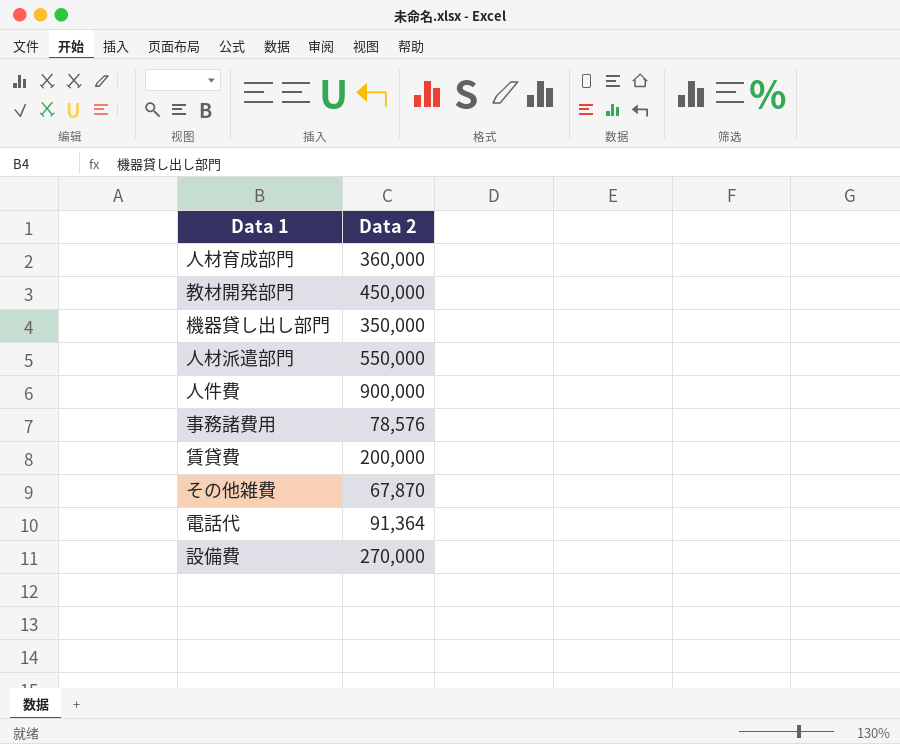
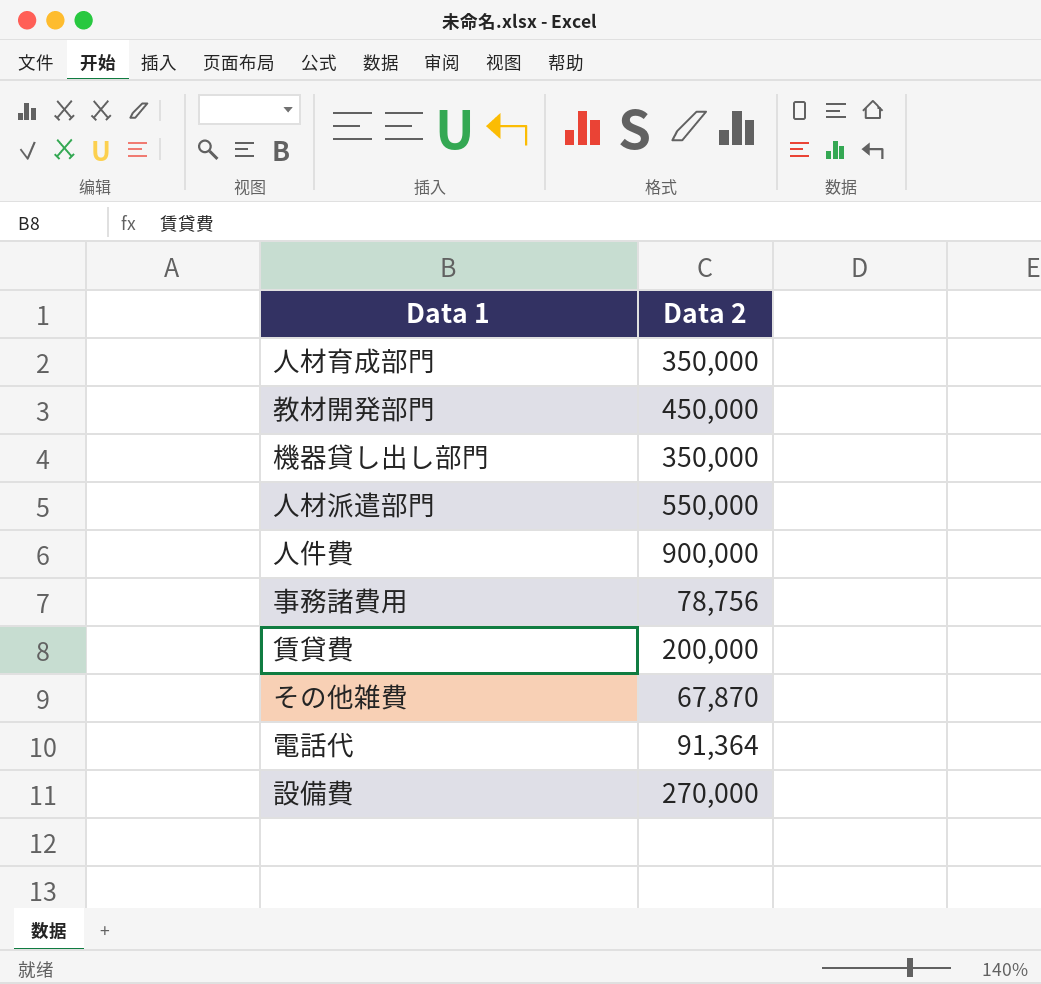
人材育成部門 | Data 2: 360,000 -> 350,000
事務諸費用 | Data 2: 78,576 -> 78,756

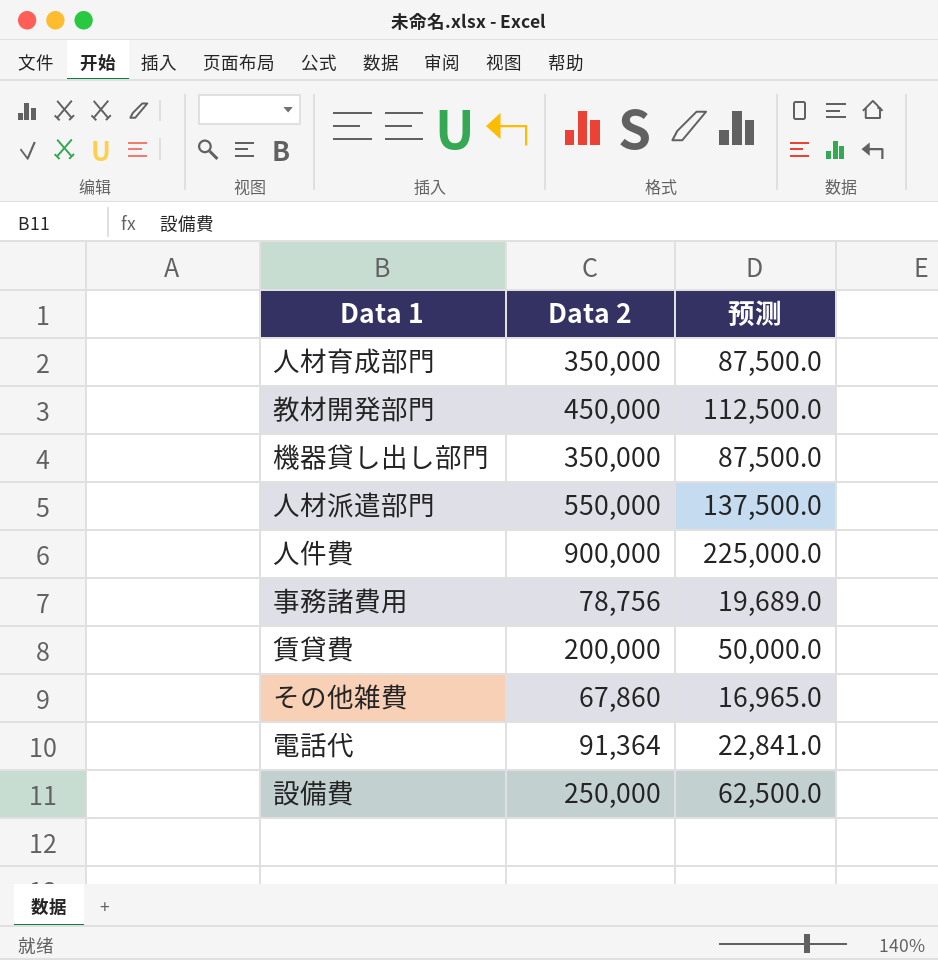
column 预测 | formula: none -> [Data 2] * 0.25
その他雑費 | Data 2: 67,870 -> 67,860
設備費 | Data 2: 270,000 -> 250,000

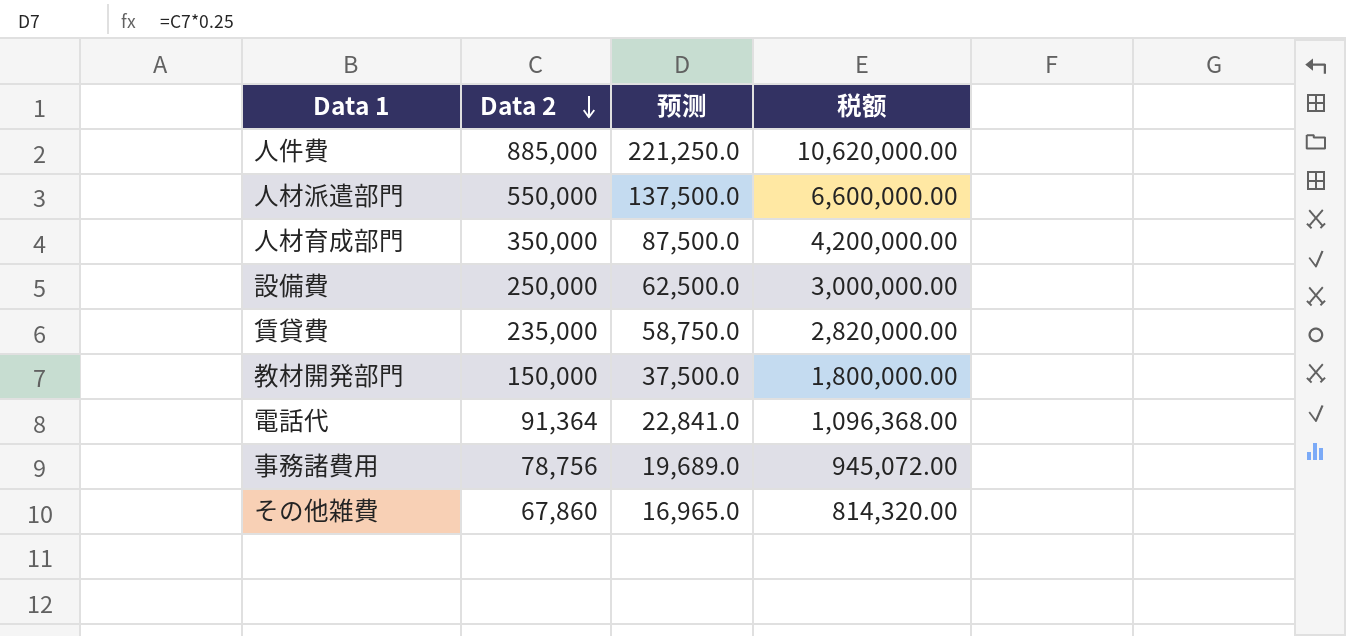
row order: none -> Data 2 descending
column 税额 | formula: none -> [Data 2] * 12
row 機器貸し出し部門: 350,000 | 87,500.0 -> none
人件費 | Data 2: 900,000 -> 885,000
人件費 | 预测: 225,000.0 -> 221,250.0
賃貸費 | Data 2: 200,000 -> 235,000
賃貸費 | 预测: 50,000.0 -> 58,750.0
教材開発部門 | Data 2: 450,000 -> 150,000
教材開発部門 | 预测: 112,500.0 -> 37,500.0

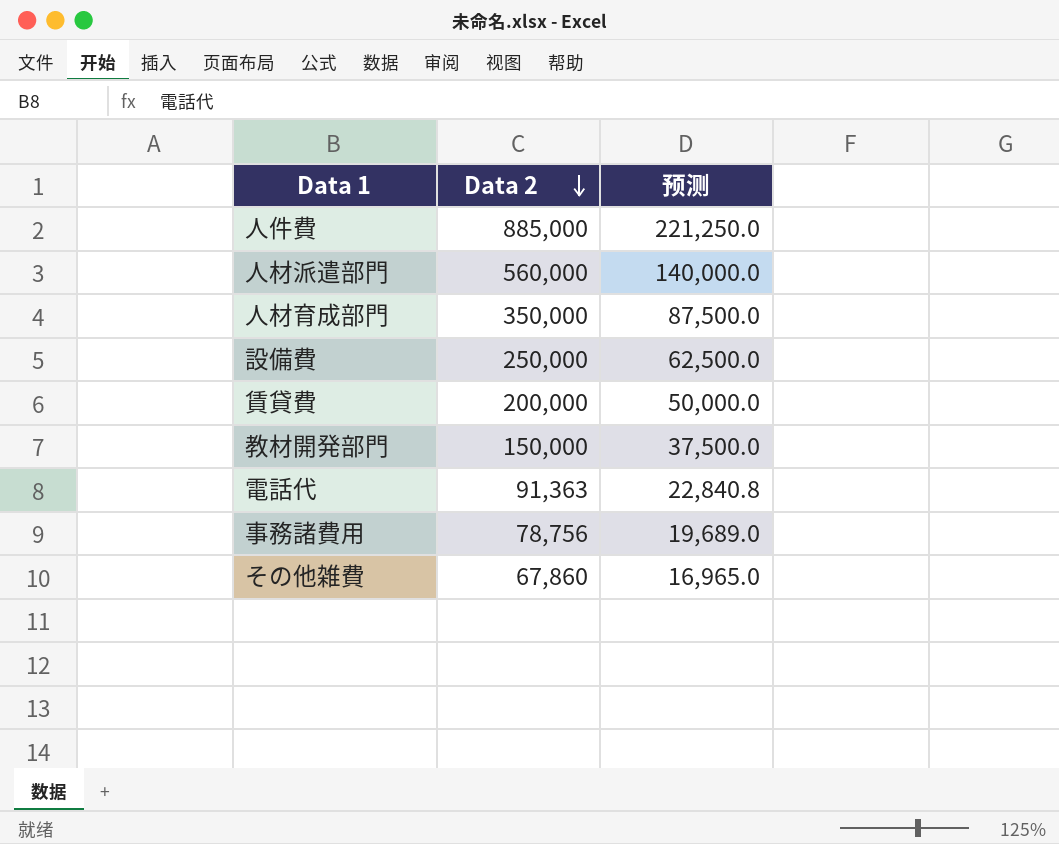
column 税额 | formula: [Data 2] * 12 -> none
人材派遣部門 | Data 2: 550,000 -> 560,000
人材派遣部門 | 预测: 137,500.0 -> 140,000.0
賃貸費 | Data 2: 235,000 -> 200,000
賃貸費 | 预测: 58,750.0 -> 50,000.0
電話代 | Data 2: 91,364 -> 91,363
電話代 | 预测: 22,841.0 -> 22,840.8

